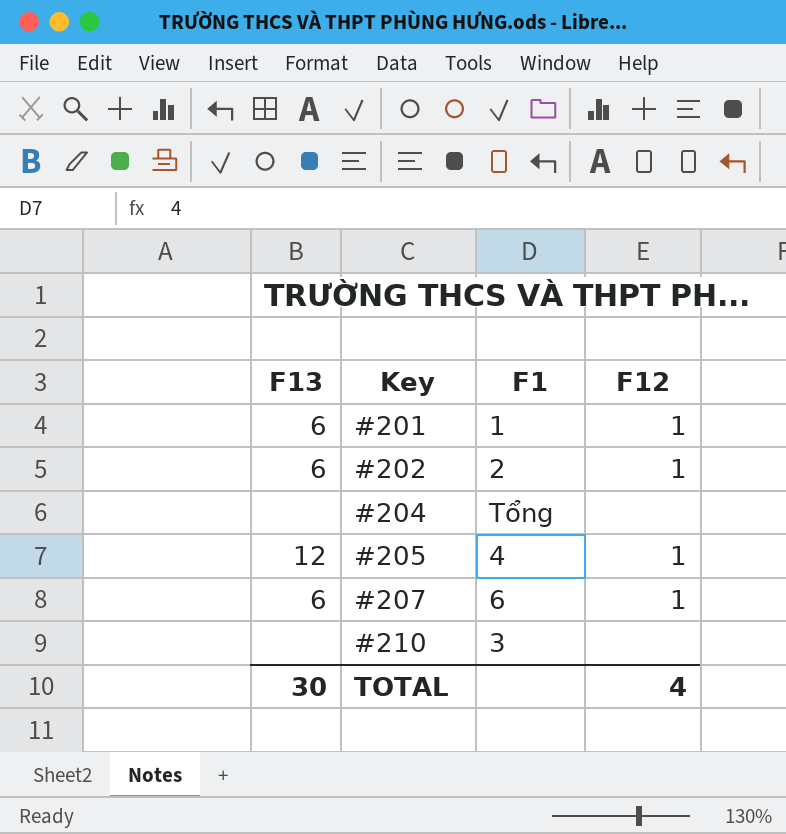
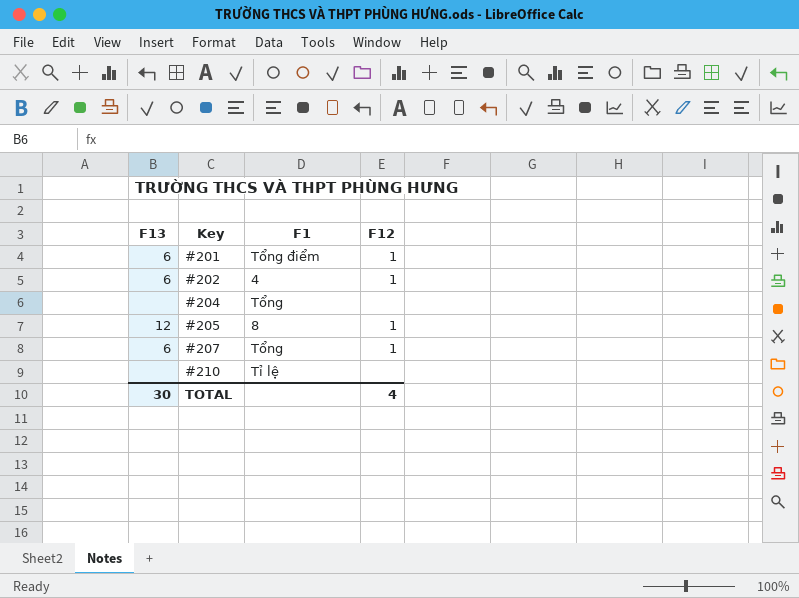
#201 | F1: 1 -> Tổng điểm
#202 | F1: 2 -> 4
#205 | F1: 4 -> 8
#207 | F1: 6 -> Tổng
#210 | F1: 3 -> Tỉ lệ

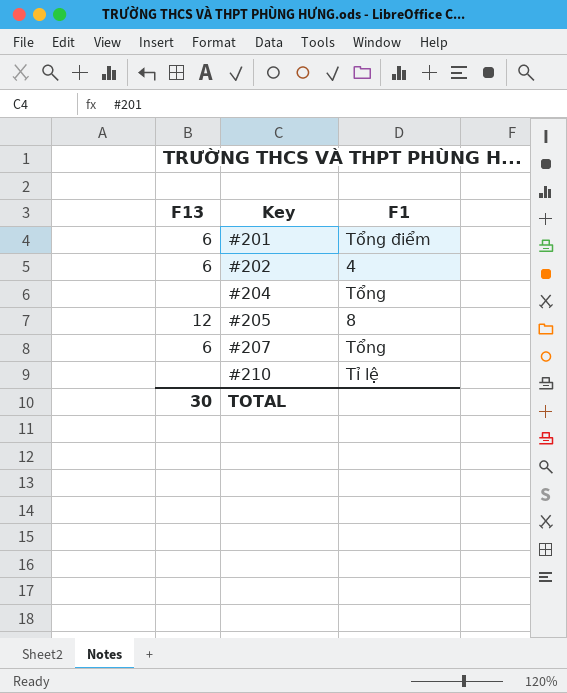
column F12 | position: 4 -> none

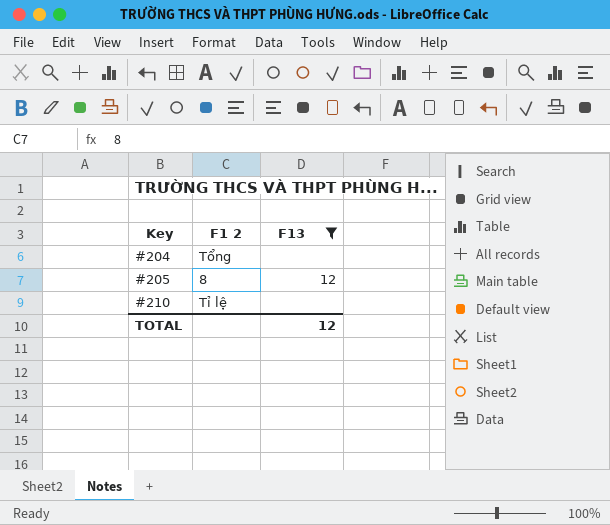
filter: none -> F13 != 6
column name: F1 -> F1 2
column F13 | position: 1 -> 3
TOTAL | F13: 30 -> 12

